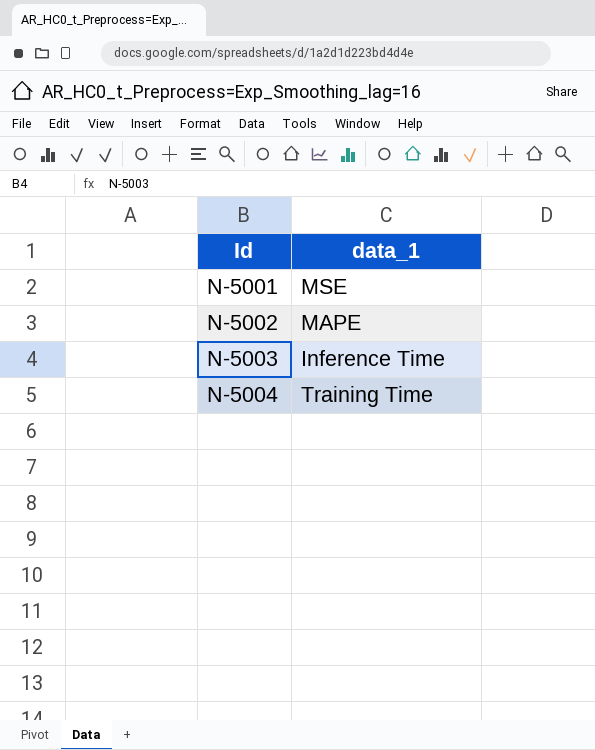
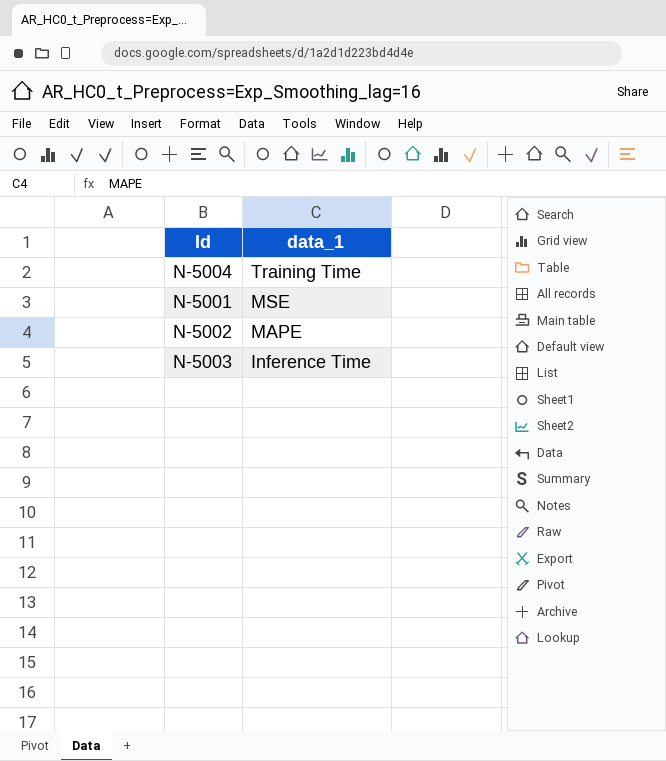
row order: Id ascending -> data_1 descending

